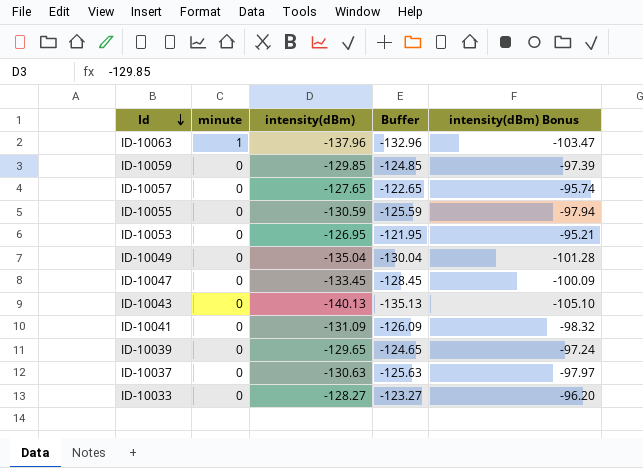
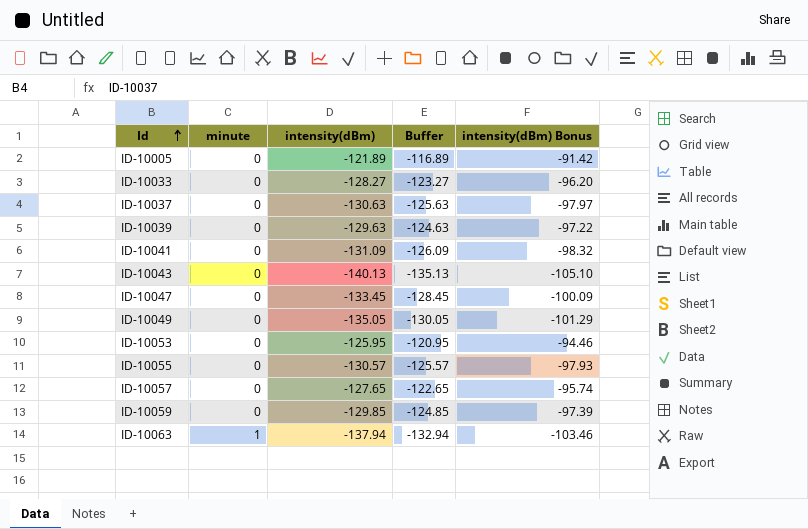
row order: Id descending -> Id ascending
row ID-10005: none -> 0 | -121.89 | -116.89 | -91.42
ID-10039 | intensity(dBm): -129.65 -> -129.63
ID-10039 | Buffer: -124.65 -> -124.63
ID-10039 | intensity(dBm) Bonus: -97.24 -> -97.22
ID-10049 | intensity(dBm): -135.04 -> -135.05
ID-10049 | Buffer: -130.04 -> -130.05
ID-10049 | intensity(dBm) Bonus: -101.28 -> -101.29
ID-10053 | intensity(dBm): -126.95 -> -125.95
ID-10053 | Buffer: -121.95 -> -120.95
ID-10053 | intensity(dBm) Bonus: -95.21 -> -94.46
ID-10055 | intensity(dBm): -130.59 -> -130.57
ID-10055 | Buffer: -125.59 -> -125.57
ID-10055 | intensity(dBm) Bonus: -97.94 -> -97.93
ID-10063 | intensity(dBm): -137.96 -> -137.94
ID-10063 | Buffer: -132.96 -> -132.94
ID-10063 | intensity(dBm) Bonus: -103.47 -> -103.46

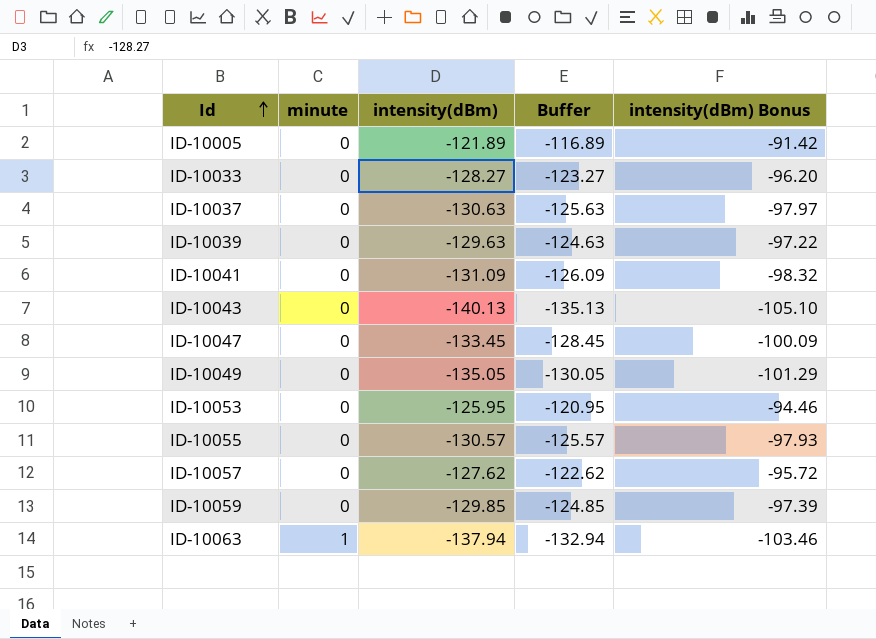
ID-10057 | intensity(dBm): -127.65 -> -127.62
ID-10057 | Buffer: -122.65 -> -122.62
ID-10057 | intensity(dBm) Bonus: -95.74 -> -95.72

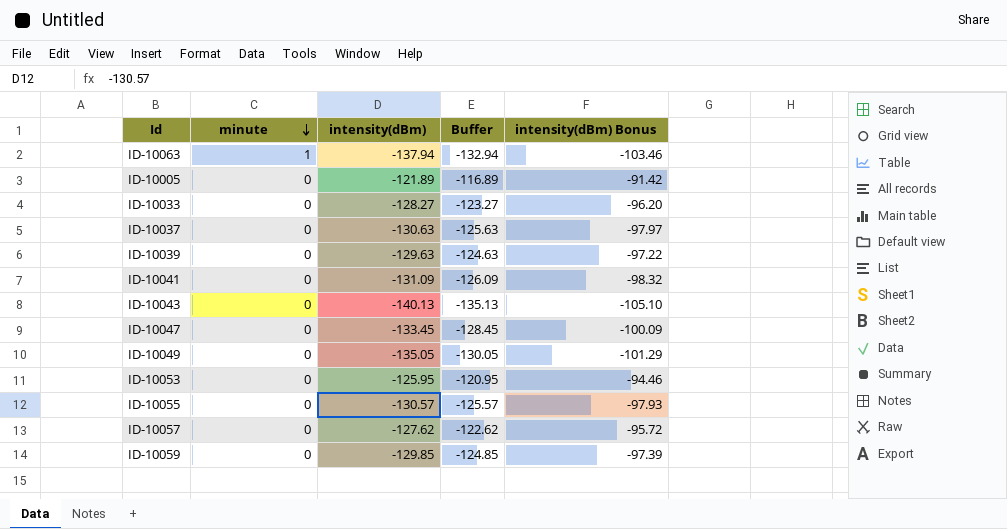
row order: Id ascending -> minute descending

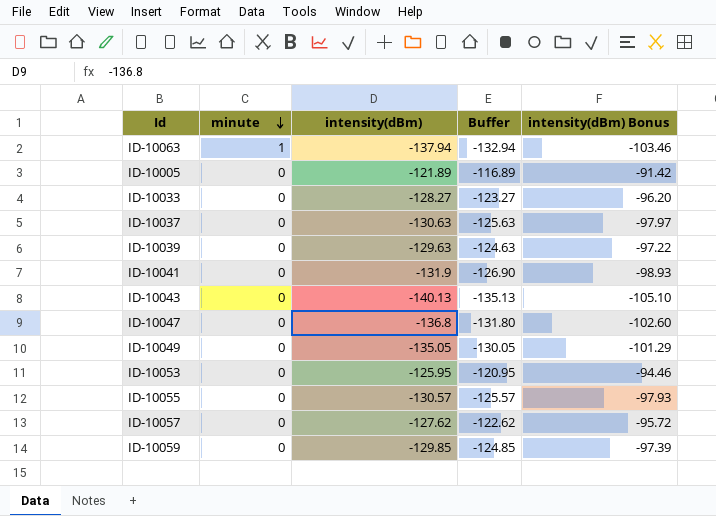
ID-10041 | intensity(dBm): -131.09 -> -131.9
ID-10041 | Buffer: -126.09 -> -126.90
ID-10041 | intensity(dBm) Bonus: -98.32 -> -98.93
ID-10047 | intensity(dBm): -133.45 -> -136.8
ID-10047 | Buffer: -128.45 -> -131.80
ID-10047 | intensity(dBm) Bonus: -100.09 -> -102.60

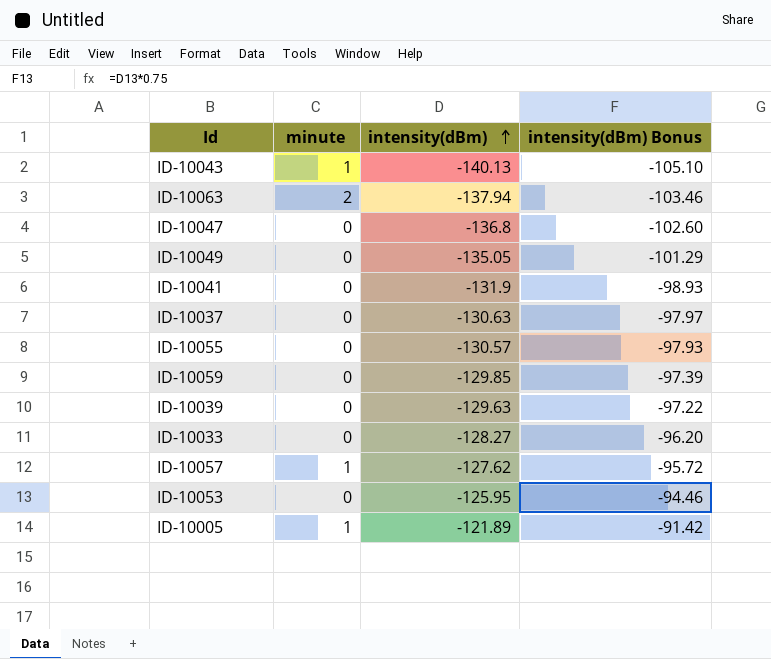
row order: minute descending -> intensity(dBm) ascending
column Buffer | formula: [intensity(dBm)] + 5 -> none
ID-10043 | minute: 0 -> 1
ID-10063 | minute: 1 -> 2
ID-10057 | minute: 0 -> 1
ID-10005 | minute: 0 -> 1

